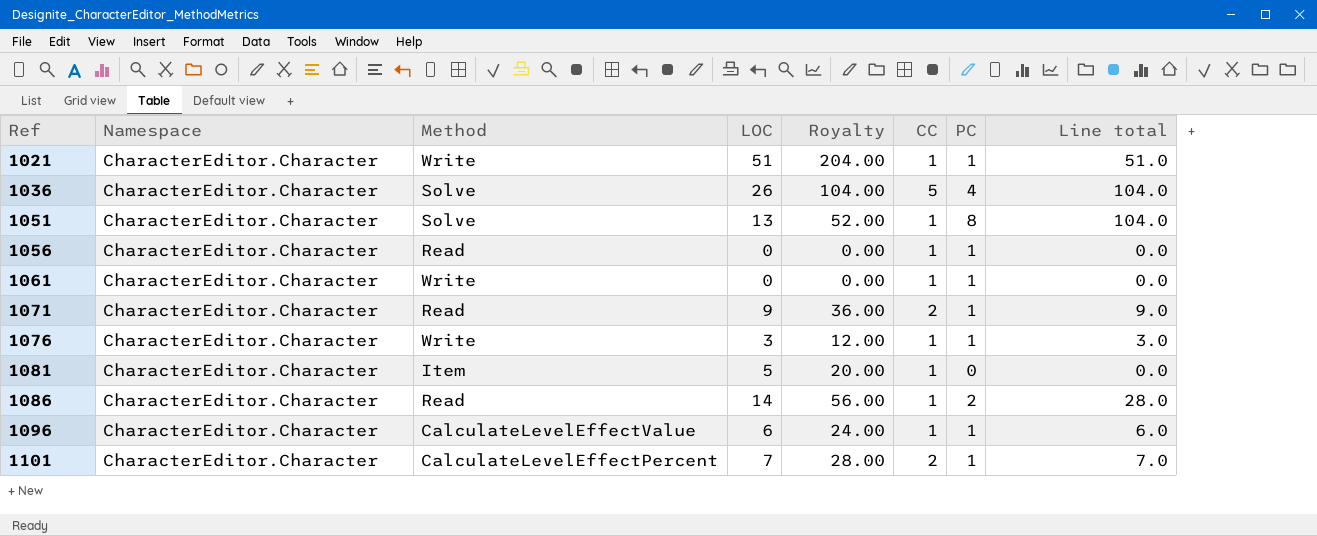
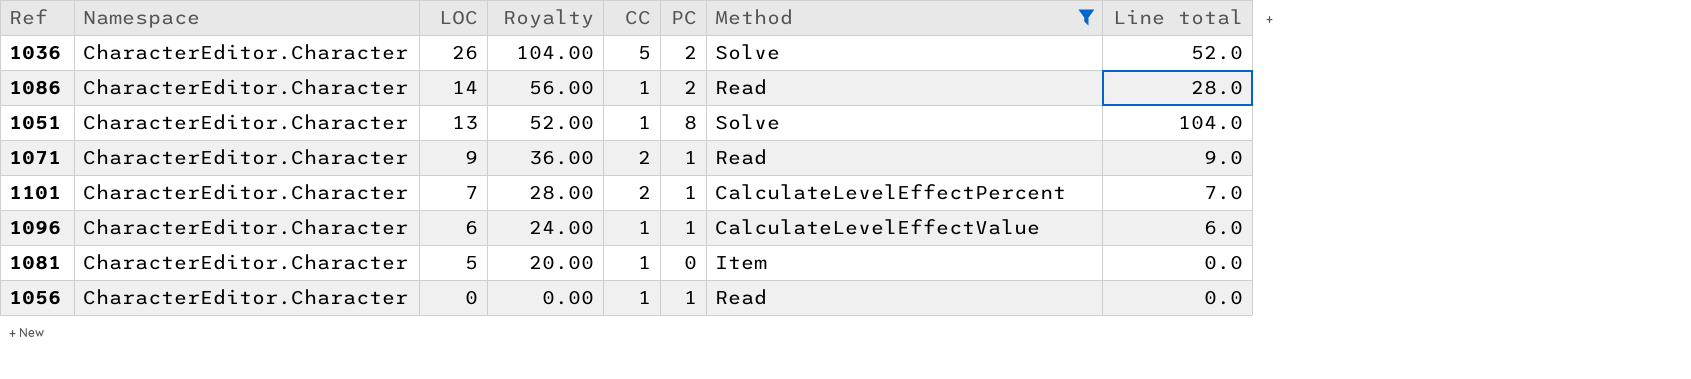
filter: none -> Method != Write
row order: Ref ascending -> LOC descending
column Method | position: 3 -> 7
1036 | PC: 4 -> 2
1036 | Line total: 104.0 -> 52.0

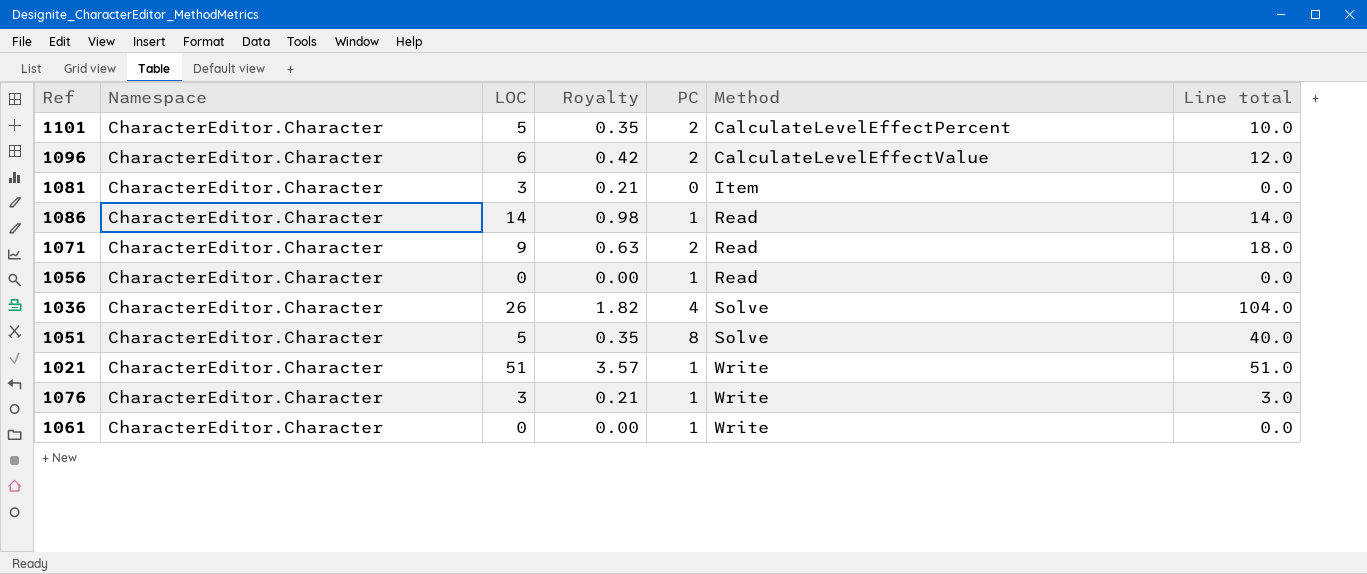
filter: Method != Write -> none
row order: LOC descending -> Method ascending
column CC | position: 5 -> none
column Royalty | formula: [LOC] * 4 -> [LOC] * 0.07
1101 | LOC: 7 -> 5
1101 | PC: 1 -> 2
1101 | Line total: 7.0 -> 10.0
1096 | PC: 1 -> 2
1096 | Line total: 6.0 -> 12.0
1081 | LOC: 5 -> 3
1086 | PC: 2 -> 1
1086 | Line total: 28.0 -> 14.0
1071 | PC: 1 -> 2
1071 | Line total: 9.0 -> 18.0
1036 | PC: 2 -> 4
1036 | Line total: 52.0 -> 104.0
1051 | LOC: 13 -> 5
1051 | Line total: 104.0 -> 40.0

